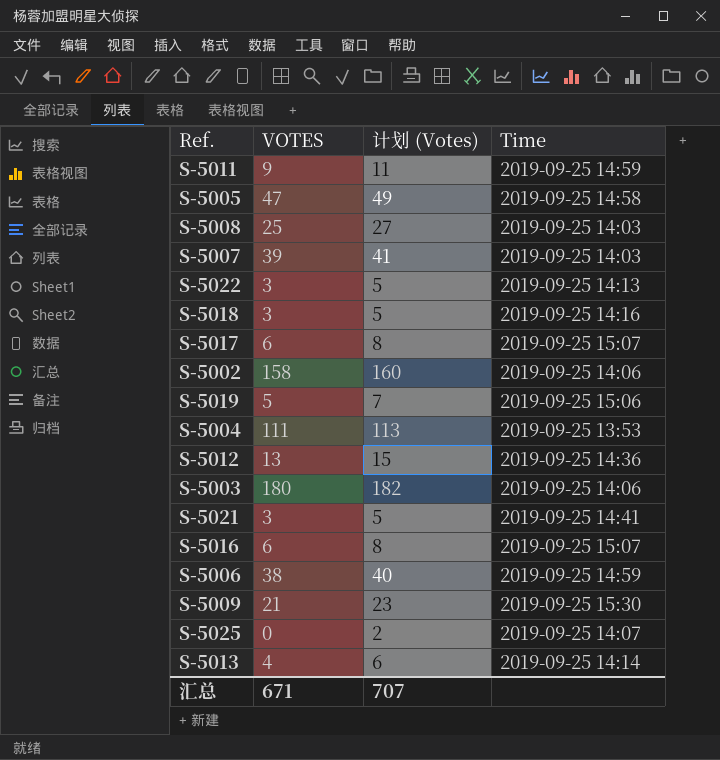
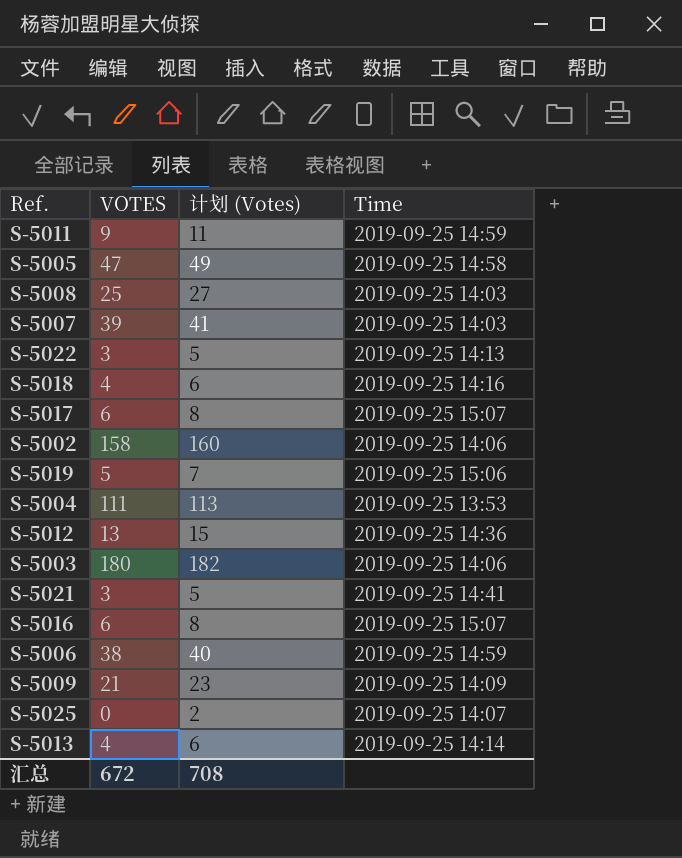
S-5018 | VOTES: 3 -> 4
S-5018 | 计划 (Votes): 5 -> 6
S-5009 | Time: 2019-09-25 15:30 -> 2019-09-25 14:09
汇总 | VOTES: 671 -> 672
汇总 | 计划 (Votes): 707 -> 708

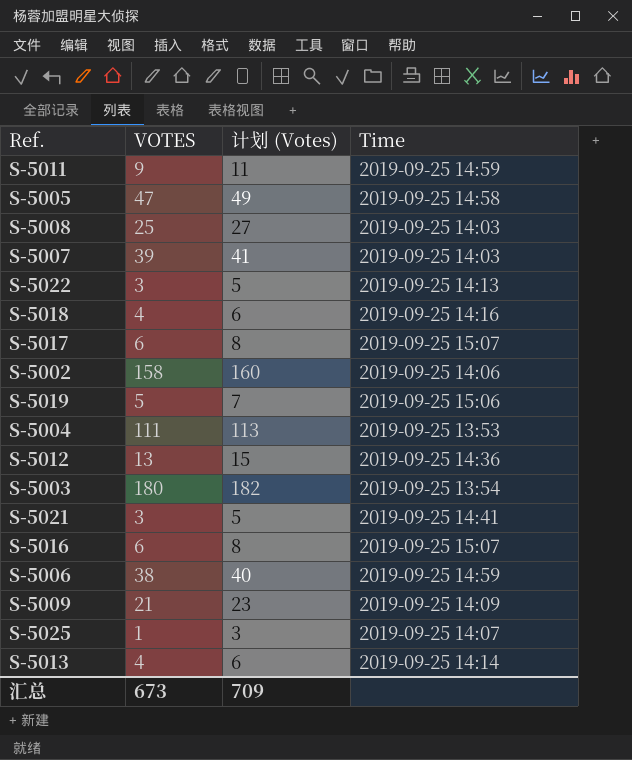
S-5003 | Time: 2019-09-25 14:06 -> 2019-09-25 13:54
S-5025 | VOTES: 0 -> 1
S-5025 | 计划 (Votes): 2 -> 3
汇总 | VOTES: 672 -> 673
汇总 | 计划 (Votes): 708 -> 709

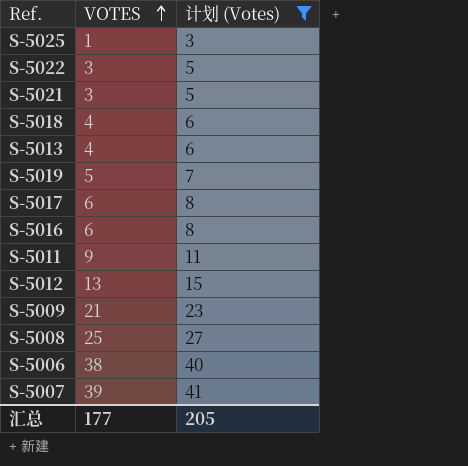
filter: none -> 计划 (Votes) <= 41
row order: none -> VOTES ascending
column Time | position: 4 -> none
汇总 | VOTES: 673 -> 177
汇总 | 计划 (Votes): 709 -> 205

